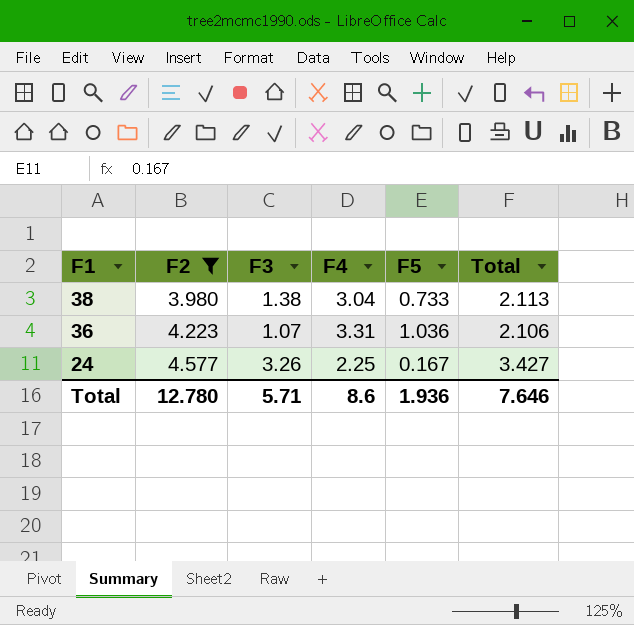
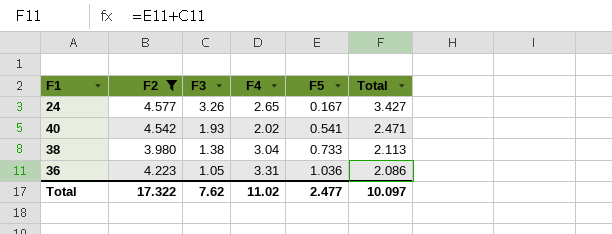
row order: F1 descending -> F3 descending
24 | F4: 2.25 -> 2.65
row 40: none -> 4.542 | 1.93 | 2.02 | 0.541 | 2.471
36 | F3: 1.07 -> 1.05
36 | Total: 2.106 -> 2.086
Total | F2: 12.780 -> 17.322
Total | F3: 5.71 -> 7.62
Total | F4: 8.6 -> 11.02
Total | F5: 1.936 -> 2.477
Total | Total: 7.646 -> 10.097

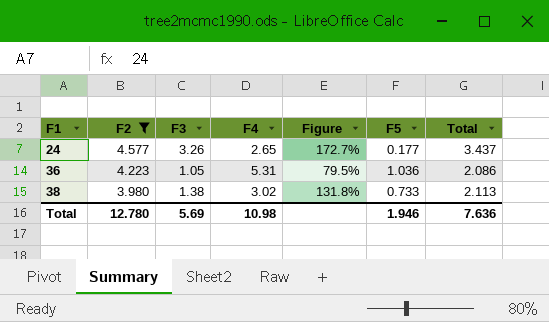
row order: F3 descending -> F1 ascending
column Figure | formula: none -> [F2] / [F4]
row 40: 4.542 | 1.93 | 2.02 | 0.541 | 2.471 -> none
24 | F5: 0.167 -> 0.177
24 | Total: 3.427 -> 3.437
36 | F4: 3.31 -> 5.31
38 | F4: 3.04 -> 3.02
Total | F2: 17.322 -> 12.780
Total | F3: 7.62 -> 5.69
Total | F4: 11.02 -> 10.98
Total | F5: 2.477 -> 1.946
Total | Total: 10.097 -> 7.636

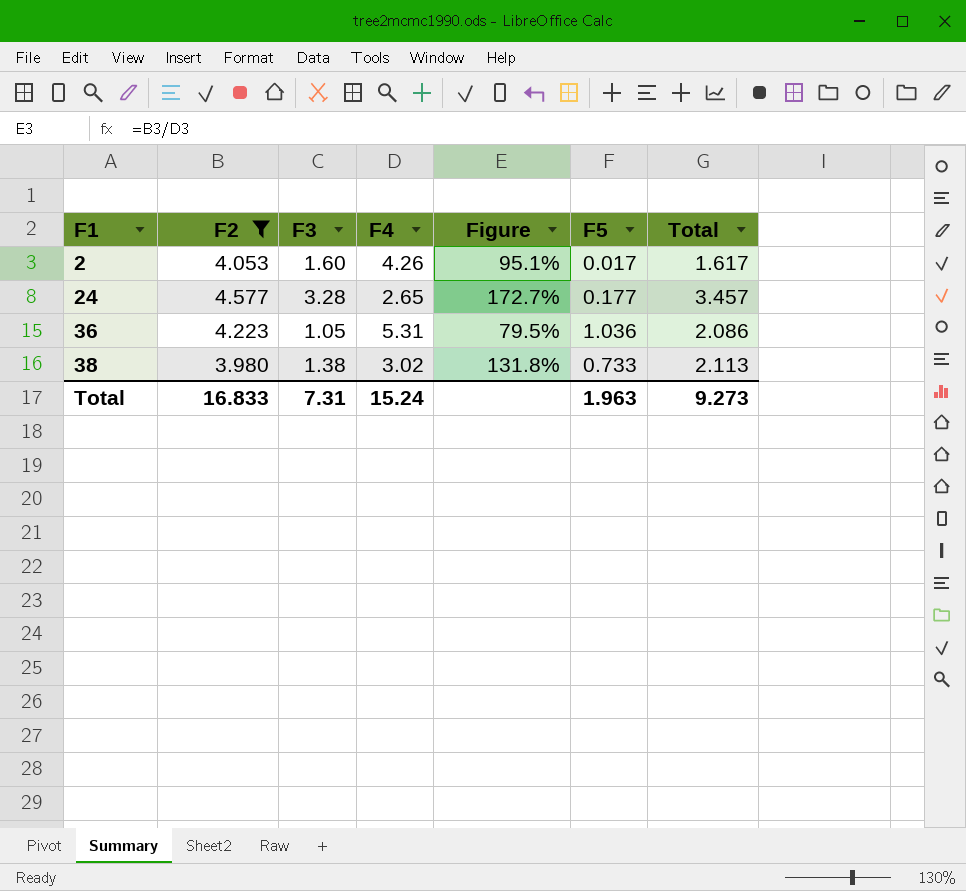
row 2: none -> 4.053 | 1.60 | 4.26 | 95.1% | 0.017 | 1.617
24 | F3: 3.26 -> 3.28
24 | Total: 3.437 -> 3.457
Total | F2: 12.780 -> 16.833
Total | F3: 5.69 -> 7.31
Total | F4: 10.98 -> 15.24
Total | F5: 1.946 -> 1.963
Total | Total: 7.636 -> 9.273

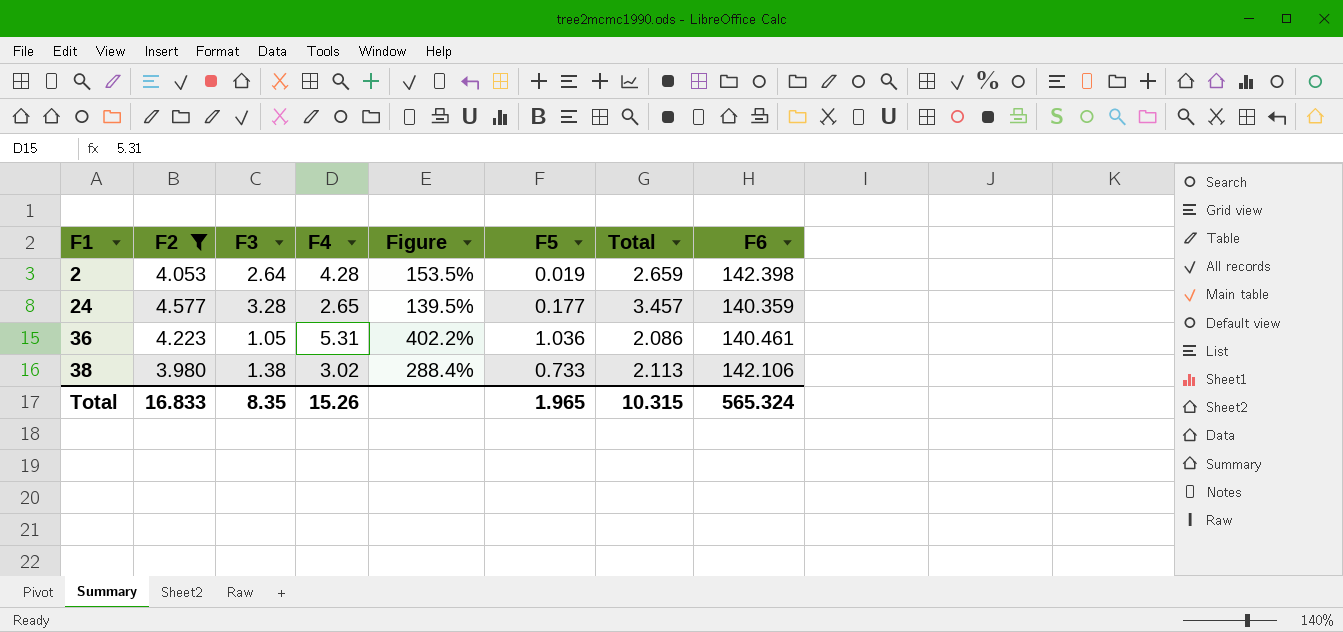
column Figure | formula: [F2] / [F4] -> [F2] / [F3]
column F6 | position: none -> 8
2 | F3: 1.60 -> 2.64
2 | F4: 4.26 -> 4.28
2 | F5: 0.017 -> 0.019
2 | Total: 1.617 -> 2.659
Total | F3: 7.31 -> 8.35
Total | F4: 15.24 -> 15.26
Total | F5: 1.963 -> 1.965
Total | Total: 9.273 -> 10.315

